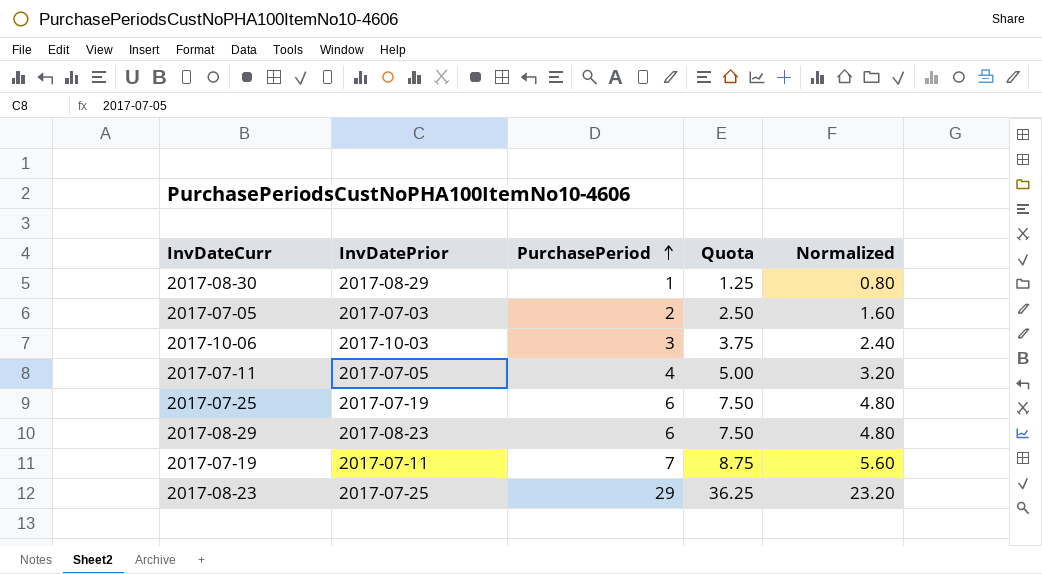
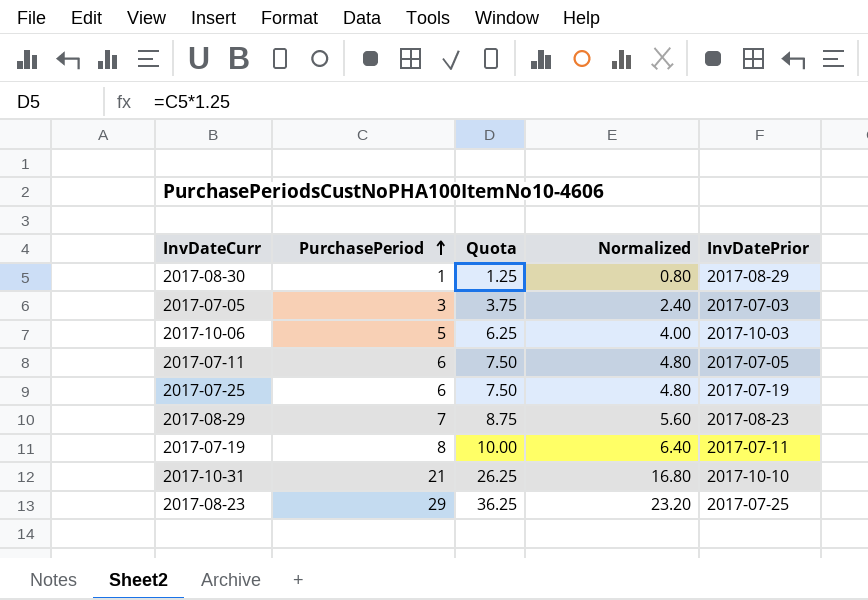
column InvDatePrior | position: 2 -> 5
2017-07-05 | PurchasePeriod: 2 -> 3
2017-07-05 | Quota: 2.50 -> 3.75
2017-07-05 | Normalized: 1.60 -> 2.40
2017-10-06 | PurchasePeriod: 3 -> 5
2017-10-06 | Quota: 3.75 -> 6.25
2017-10-06 | Normalized: 2.40 -> 4.00
2017-07-11 | PurchasePeriod: 4 -> 6
2017-07-11 | Quota: 5.00 -> 7.50
2017-07-11 | Normalized: 3.20 -> 4.80
2017-08-29 | PurchasePeriod: 6 -> 7
2017-08-29 | Quota: 7.50 -> 8.75
2017-08-29 | Normalized: 4.80 -> 5.60
2017-07-19 | PurchasePeriod: 7 -> 8
2017-07-19 | Quota: 8.75 -> 10.00
2017-07-19 | Normalized: 5.60 -> 6.40
row 2017-10-31: none -> 21 | 26.25 | 16.80 | 2017-10-10

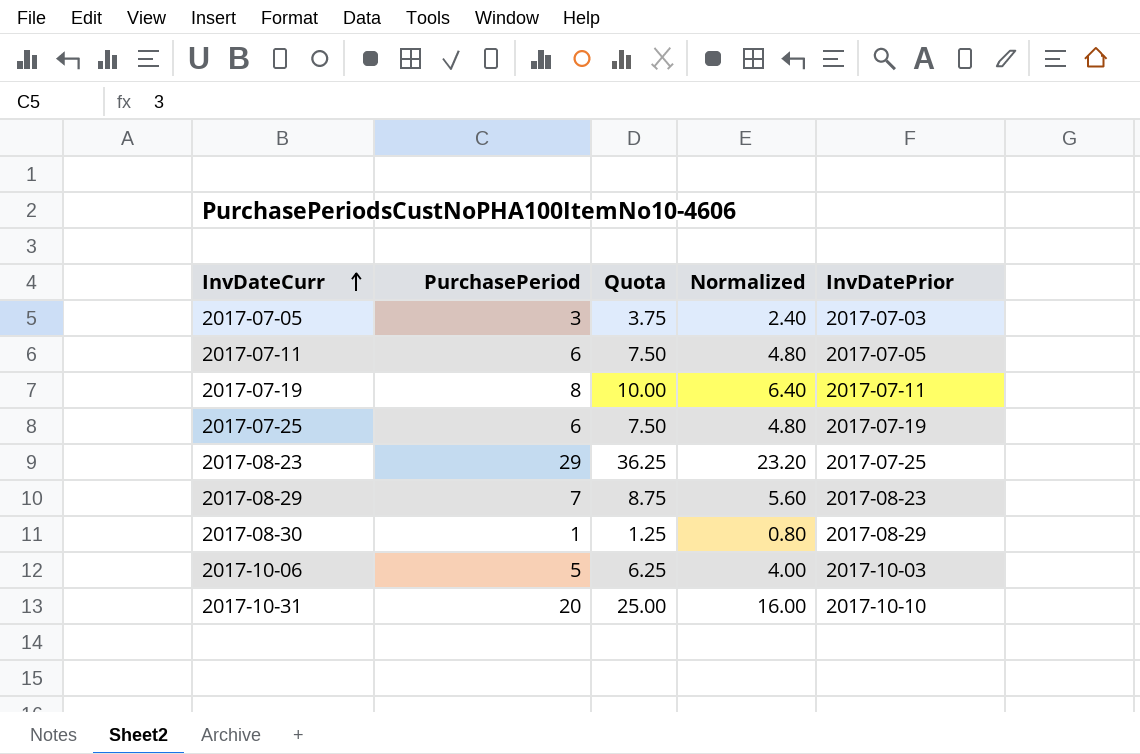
row order: PurchasePeriod ascending -> InvDateCurr ascending
2017-10-31 | PurchasePeriod: 21 -> 20
2017-10-31 | Quota: 26.25 -> 25.00
2017-10-31 | Normalized: 16.80 -> 16.00

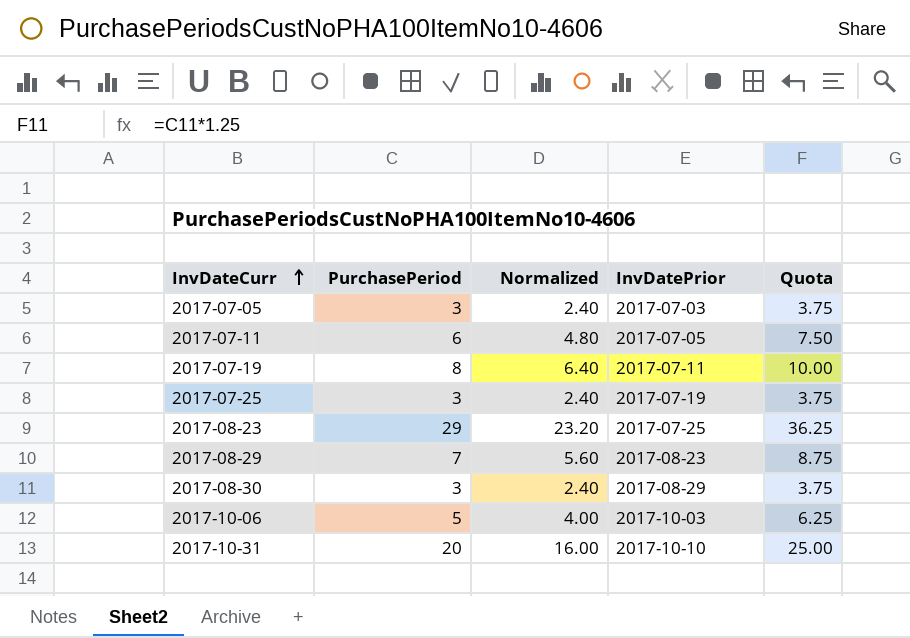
column Quota | position: 3 -> 5
2017-07-25 | PurchasePeriod: 6 -> 3
2017-07-25 | Normalized: 4.80 -> 2.40
2017-07-25 | Quota: 7.50 -> 3.75
2017-08-30 | PurchasePeriod: 1 -> 3
2017-08-30 | Normalized: 0.80 -> 2.40
2017-08-30 | Quota: 1.25 -> 3.75

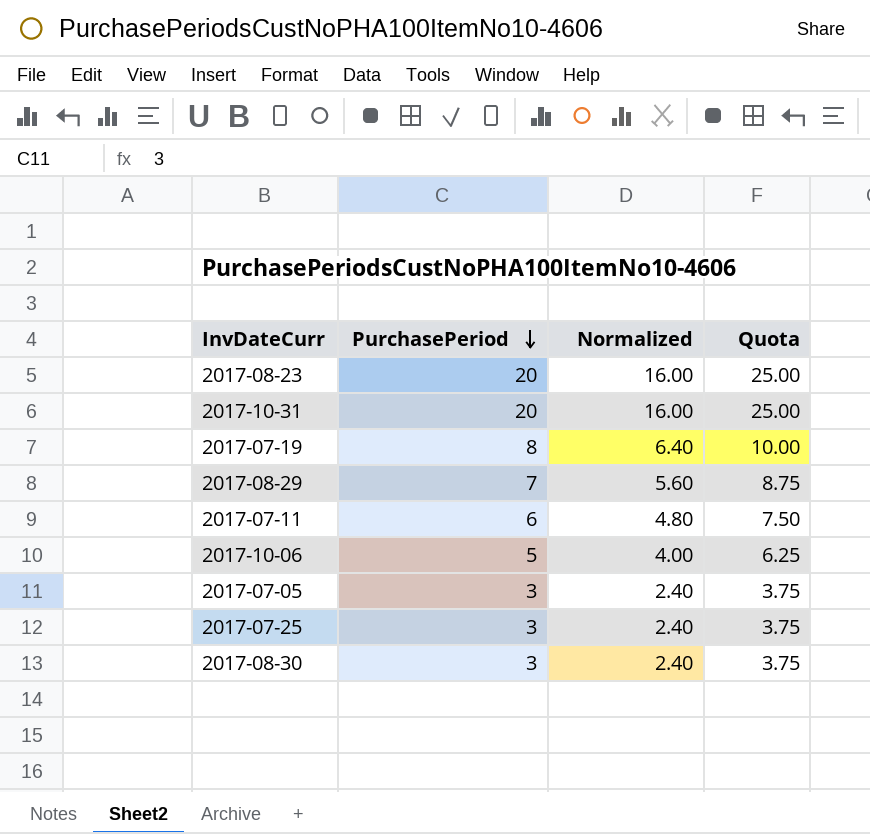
row order: InvDateCurr ascending -> PurchasePeriod descending
column InvDatePrior | position: 4 -> none
2017-08-23 | PurchasePeriod: 29 -> 20
2017-08-23 | Normalized: 23.20 -> 16.00
2017-08-23 | Quota: 36.25 -> 25.00

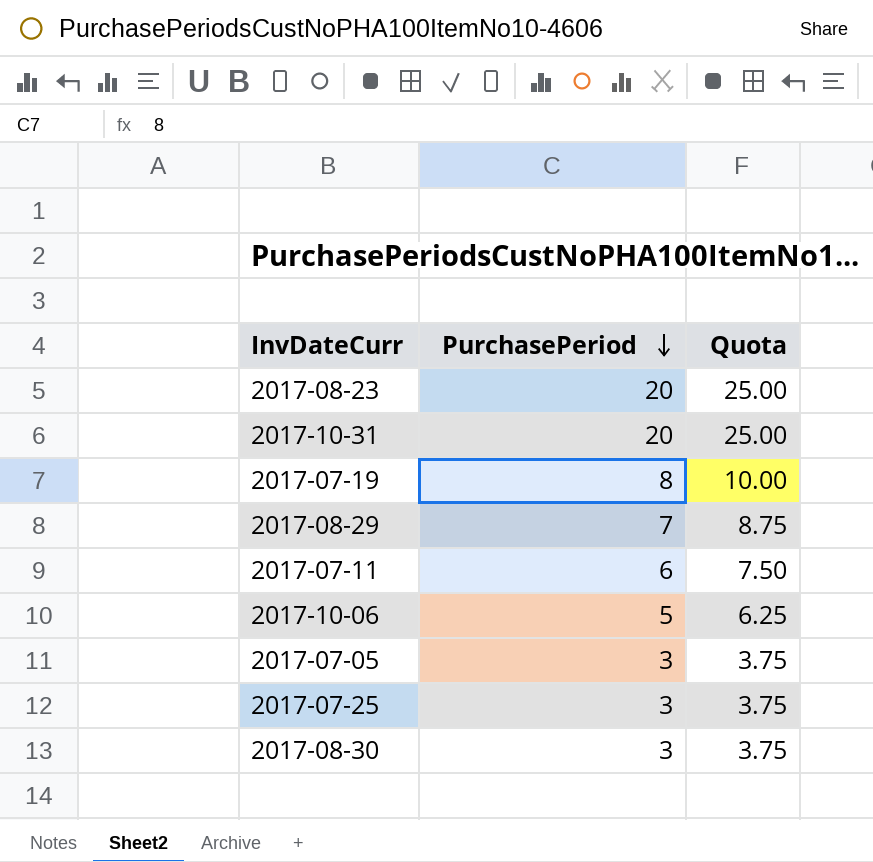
column Normalized | formula: [PurchasePeriod] * 0.8 -> none

